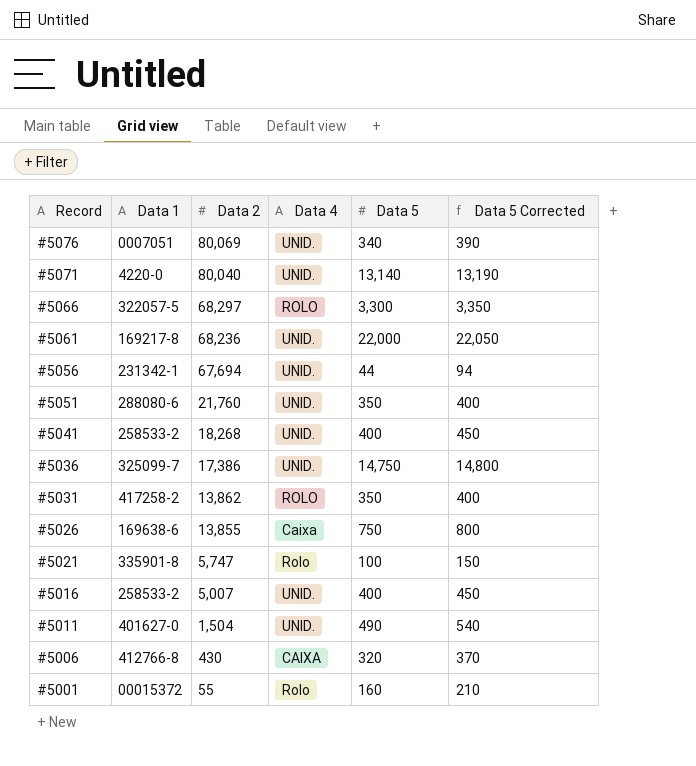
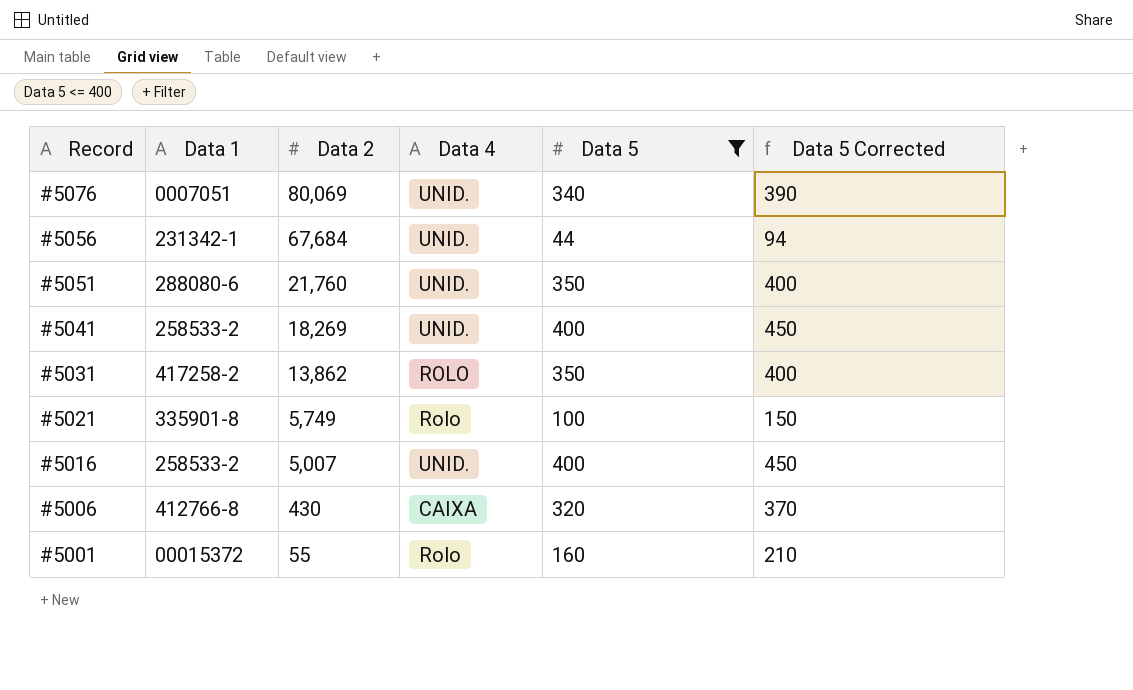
filter: none -> Data 5 <= 400
#5056 | Data 2: 67,694 -> 67,684
#5041 | Data 2: 18,268 -> 18,269
#5021 | Data 2: 5,747 -> 5,749

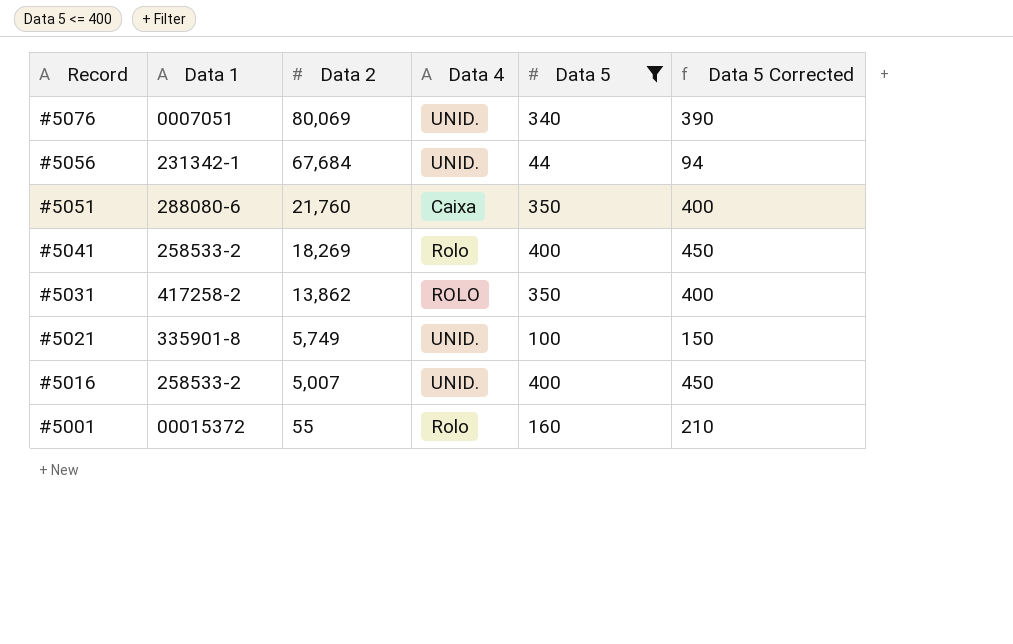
row #5006: 412766-8 | 430 | CAIXA | 320 | 370 -> none
#5051 | Data 4: UNID. -> Caixa
#5041 | Data 4: UNID. -> Rolo
#5021 | Data 4: Rolo -> UNID.

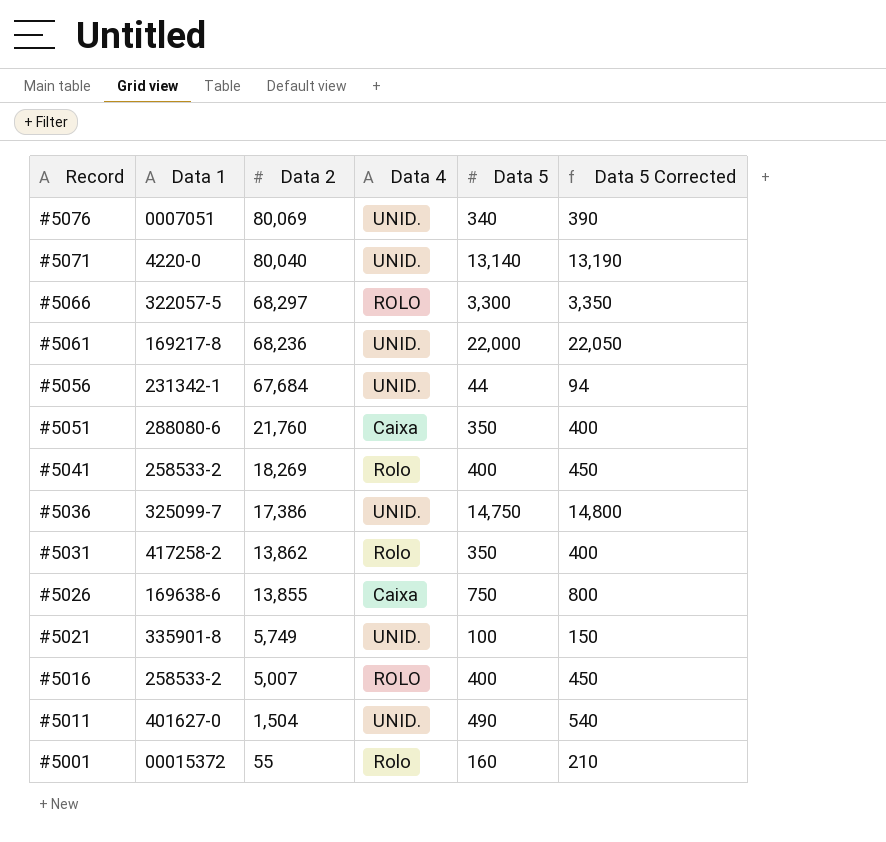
filter: Data 5 <= 400 -> none
#5031 | Data 4: ROLO -> Rolo
#5016 | Data 4: UNID. -> ROLO

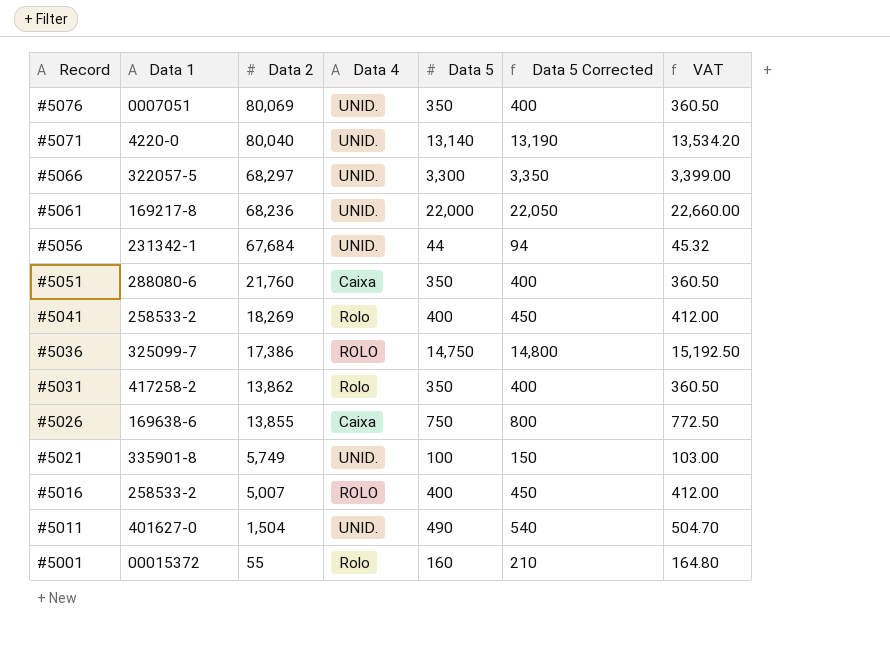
column VAT | formula: none -> [Data 5] * 1.03
#5076 | Data 5: 340 -> 350
#5076 | Data 5 Corrected: 390 -> 400
#5066 | Data 4: ROLO -> UNID.
#5036 | Data 4: UNID. -> ROLO

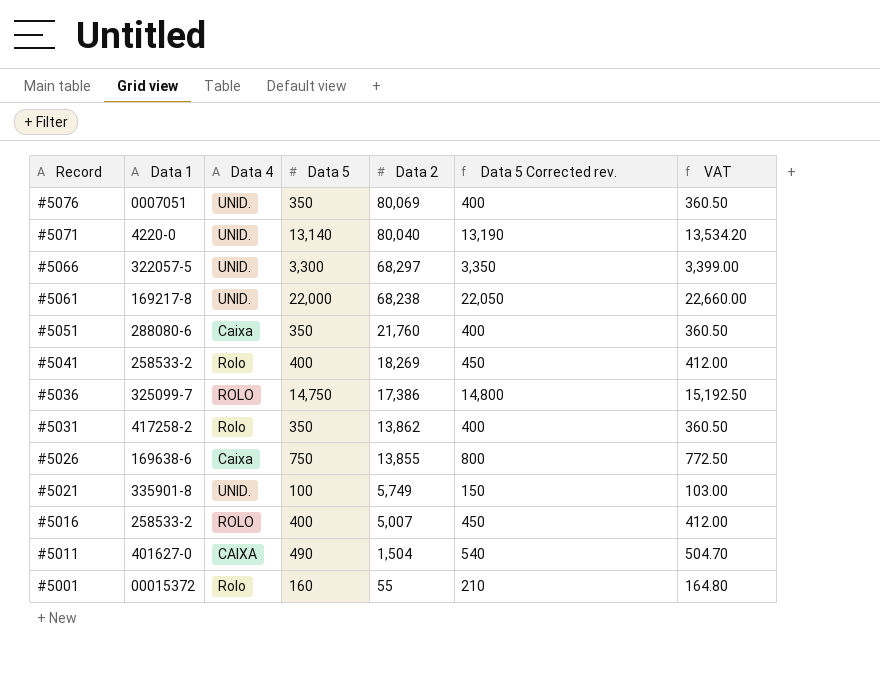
column Data 2 | position: 3 -> 5
column name: Data 5 Corrected -> Data 5 Corrected rev.
row #5056: 231342-1 | 67,684 | UNID. | 44 | 94 | 45.32 -> none
#5061 | Data 2: 68,236 -> 68,238
#5011 | Data 4: UNID. -> CAIXA

